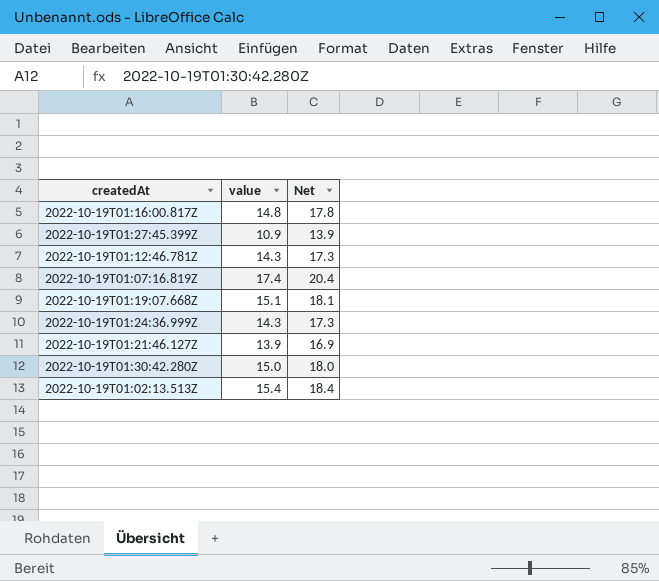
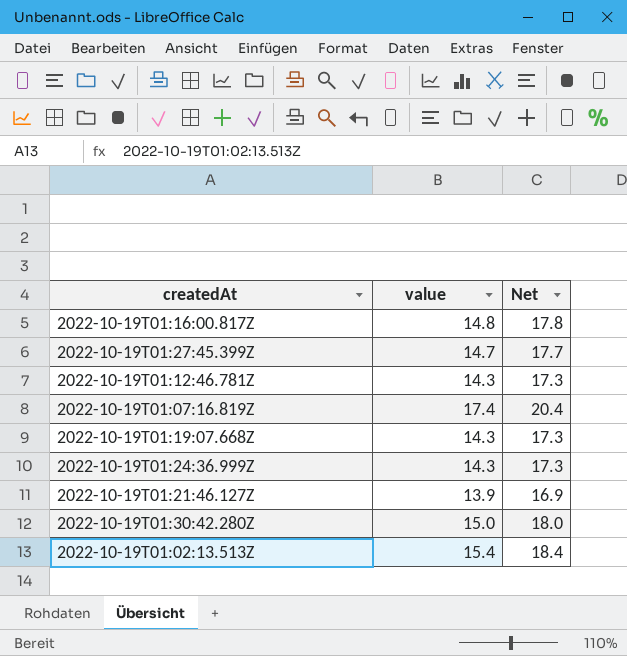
2022-10-19T01:27:45.399Z | value: 10.9 -> 14.7
2022-10-19T01:27:45.399Z | Net: 13.9 -> 17.7
2022-10-19T01:19:07.668Z | value: 15.1 -> 14.3
2022-10-19T01:19:07.668Z | Net: 18.1 -> 17.3

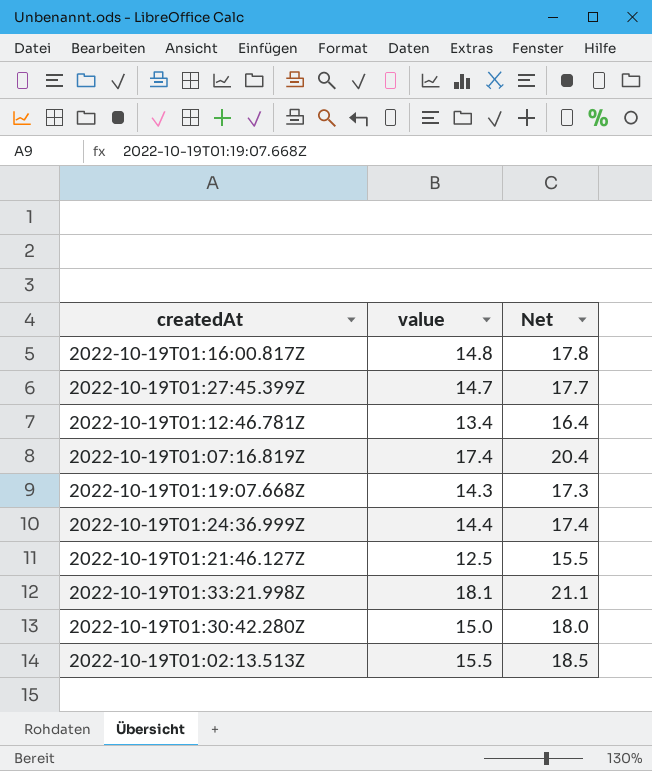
2022-10-19T01:12:46.781Z | value: 14.3 -> 13.4
2022-10-19T01:12:46.781Z | Net: 17.3 -> 16.4
2022-10-19T01:24:36.999Z | value: 14.3 -> 14.4
2022-10-19T01:24:36.999Z | Net: 17.3 -> 17.4
2022-10-19T01:21:46.127Z | value: 13.9 -> 12.5
2022-10-19T01:21:46.127Z | Net: 16.9 -> 15.5
row 2022-10-19T01:33:21.998Z: none -> 18.1 | 21.1
2022-10-19T01:02:13.513Z | value: 15.4 -> 15.5
2022-10-19T01:02:13.513Z | Net: 18.4 -> 18.5

